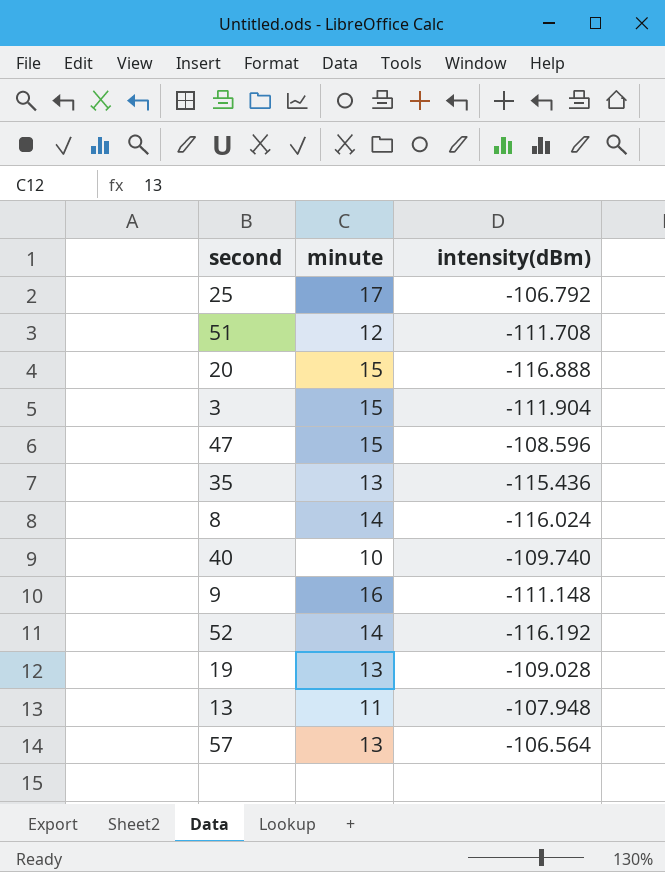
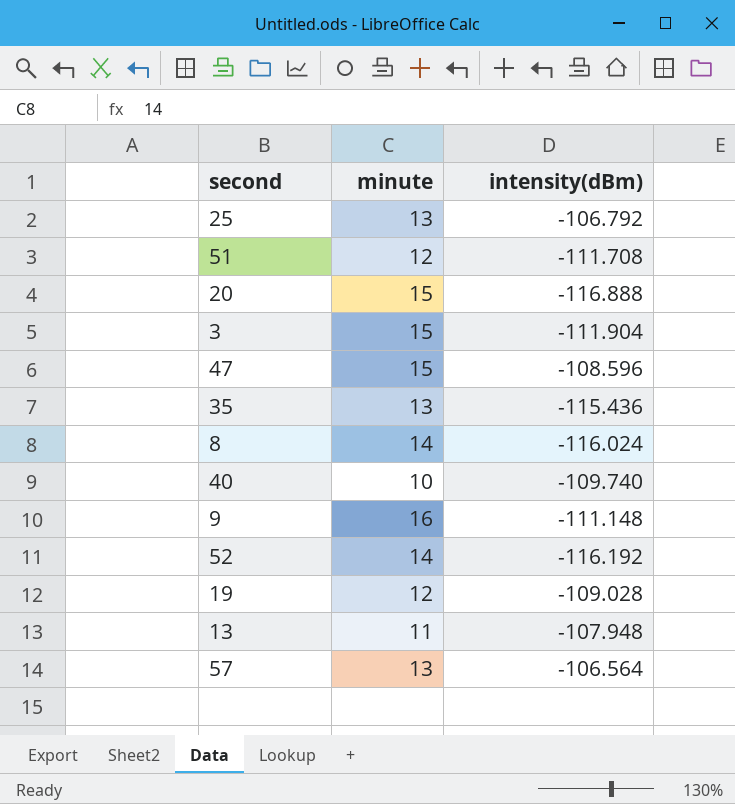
25 | minute: 17 -> 13
19 | minute: 13 -> 12

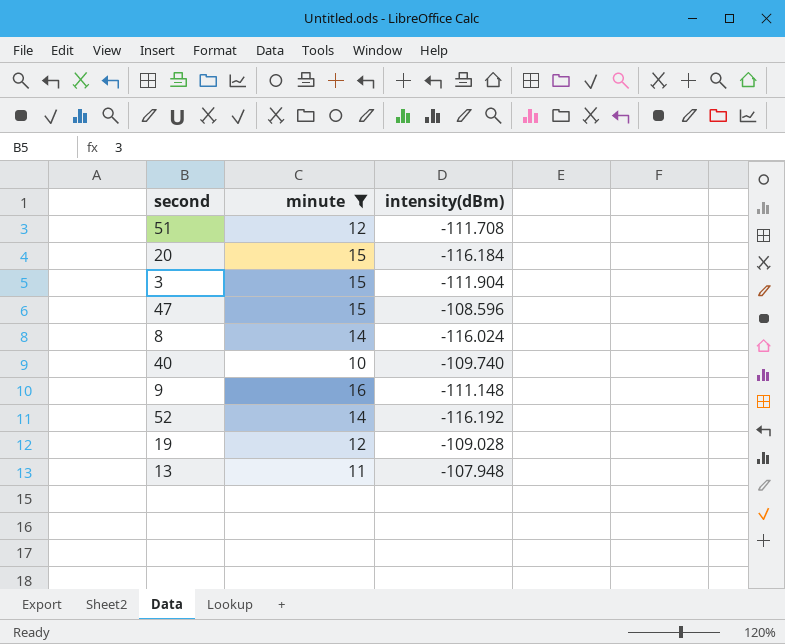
filter: none -> minute != 13
20 | intensity(dBm): -116.888 -> -116.184

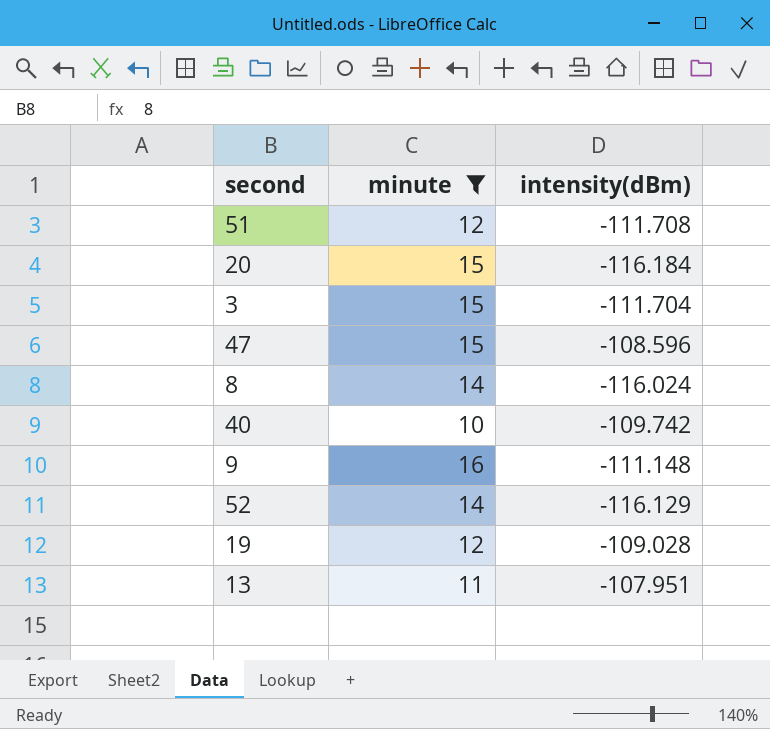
3 | intensity(dBm): -111.904 -> -111.704
40 | intensity(dBm): -109.740 -> -109.742
52 | intensity(dBm): -116.192 -> -116.129
13 | intensity(dBm): -107.948 -> -107.951

